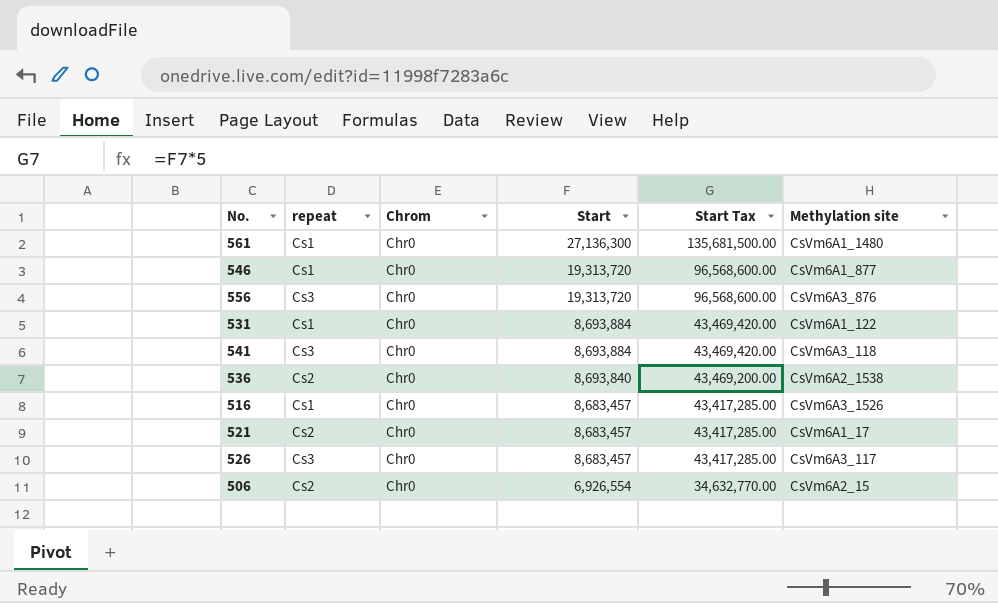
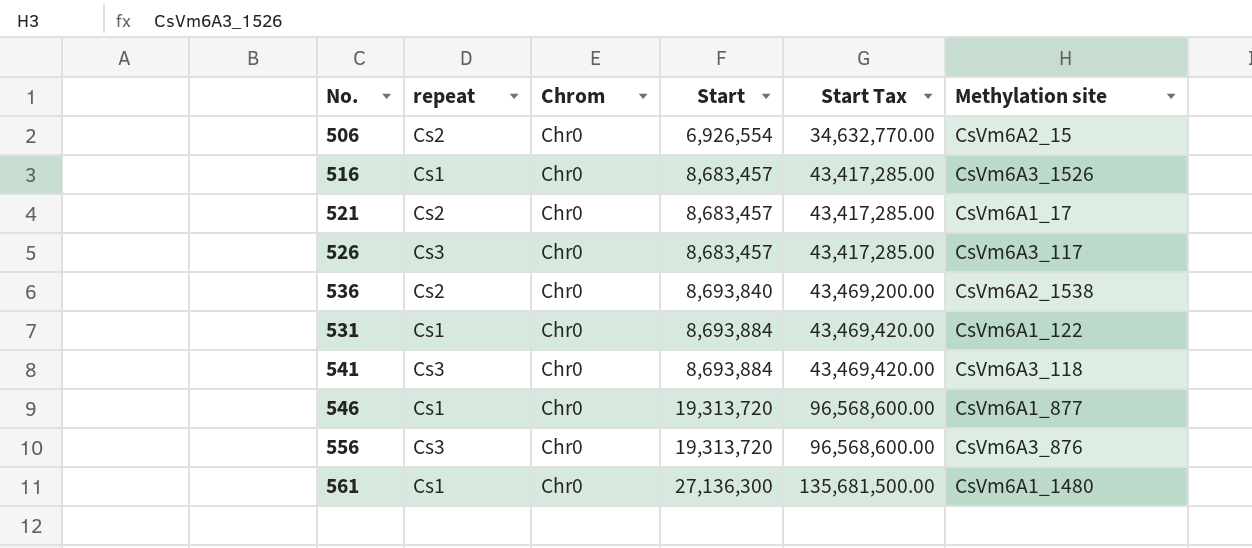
row order: Start descending -> Start ascending

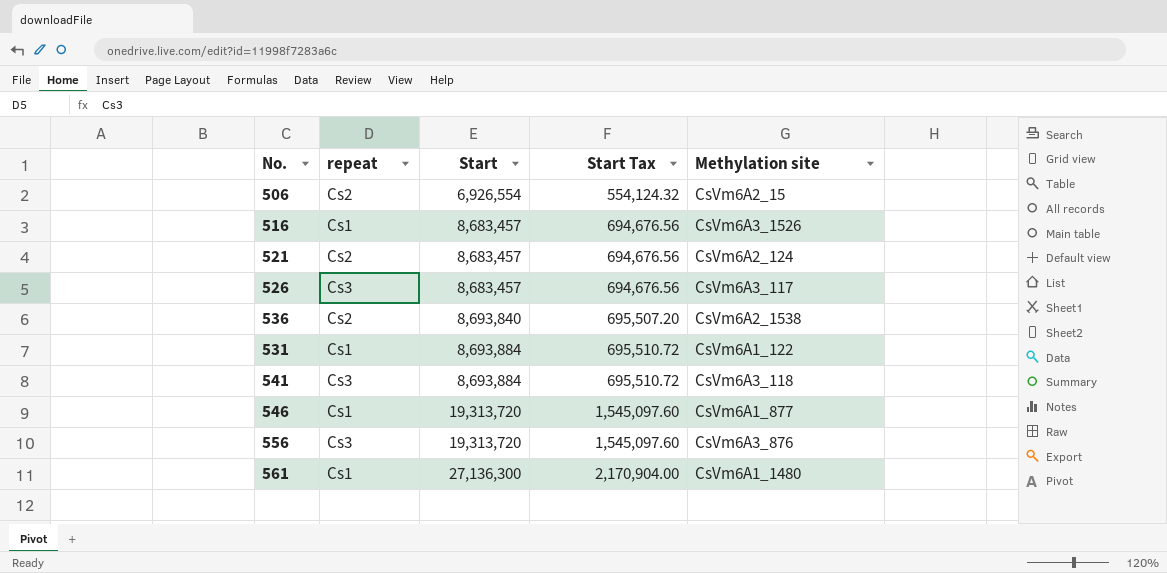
column Chrom | position: 3 -> none
column Start Tax | formula: [Start] * 5 -> [Start] * 0.08
521 | Methylation site: CsVm6A1_17 -> CsVm6A2_124

